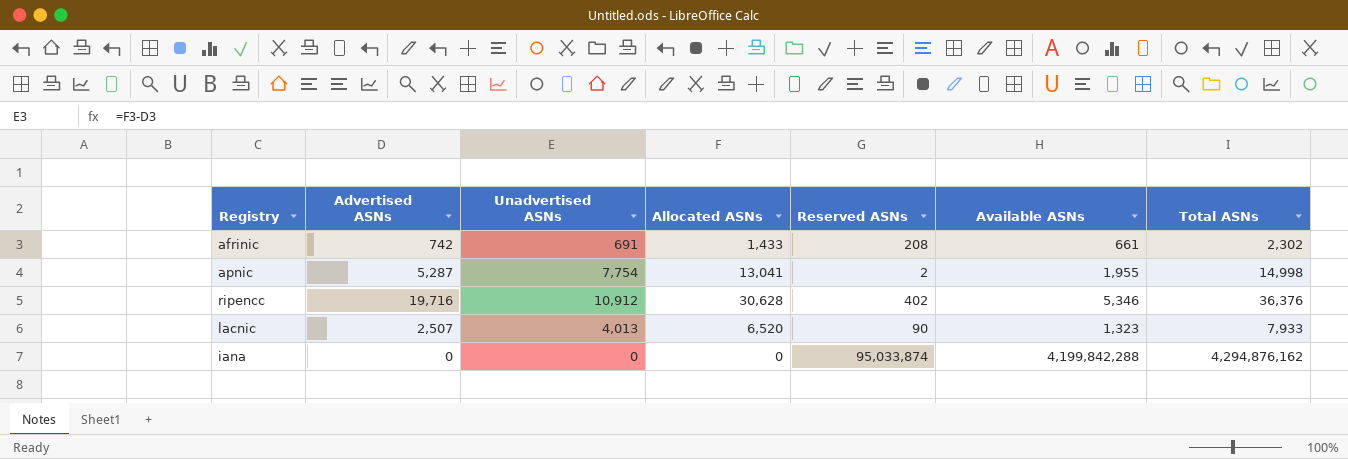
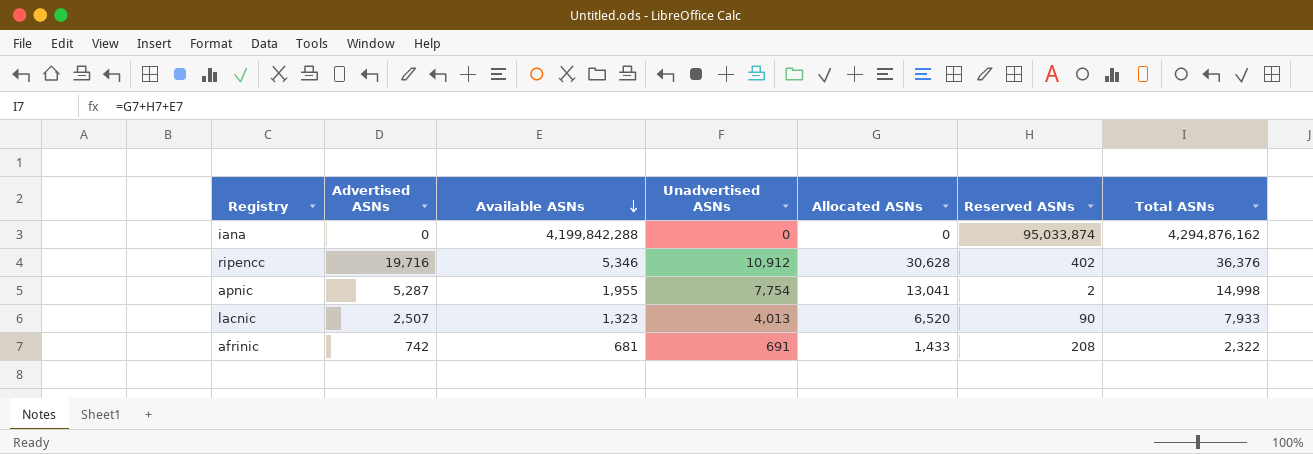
row order: none -> Available ASNs descending
column Available ASNs | position: 6 -> 3
afrinic | Available ASNs: 661 -> 681
afrinic | Total ASNs: 2,302 -> 2,322

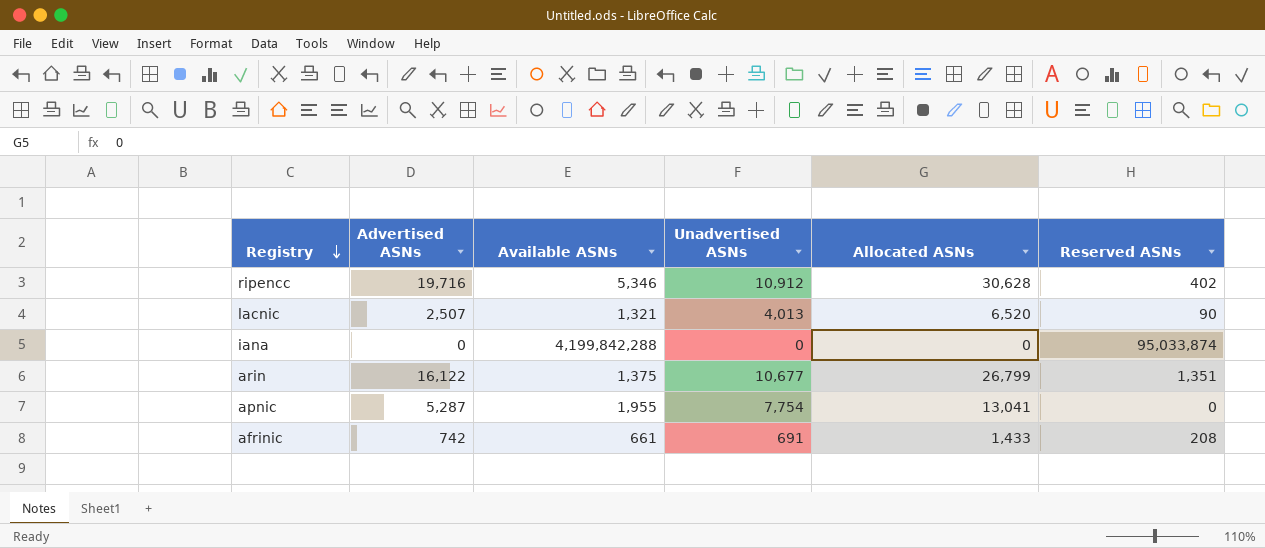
row order: Available ASNs descending -> Registry descending
column Total ASNs | formula: [Available ASNs] + [Allocated ASNs] + [Reserved ASNs] -> none
lacnic | Available ASNs: 1,323 -> 1,321
row arin: none -> 16,122 | 1,375 | 10,677 | 26,799 | 1,351
apnic | Reserved ASNs: 2 -> 0
afrinic | Available ASNs: 681 -> 661

